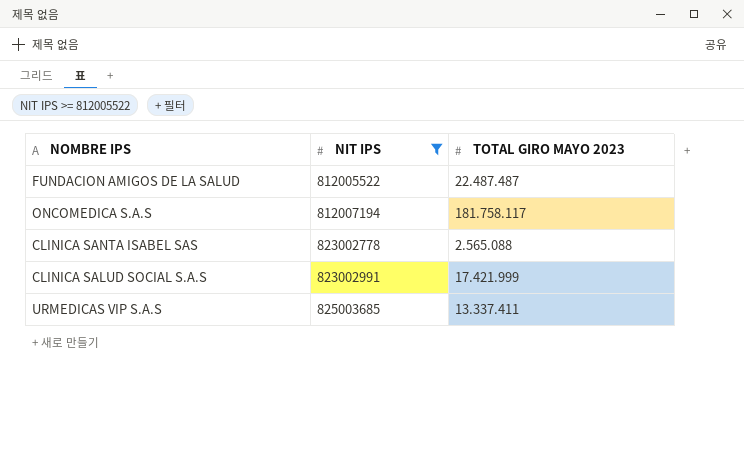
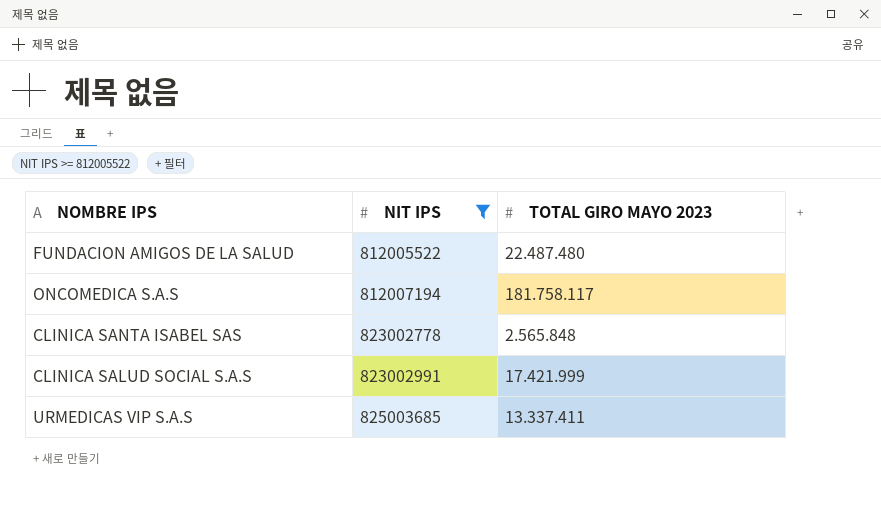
FUNDACION AMIGOS DE LA SALUD | TOTAL GIRO MAYO 2023: 22.487.487 -> 22.487.480
CLINICA SANTA ISABEL SAS | TOTAL GIRO MAYO 2023: 2.565.088 -> 2.565.848

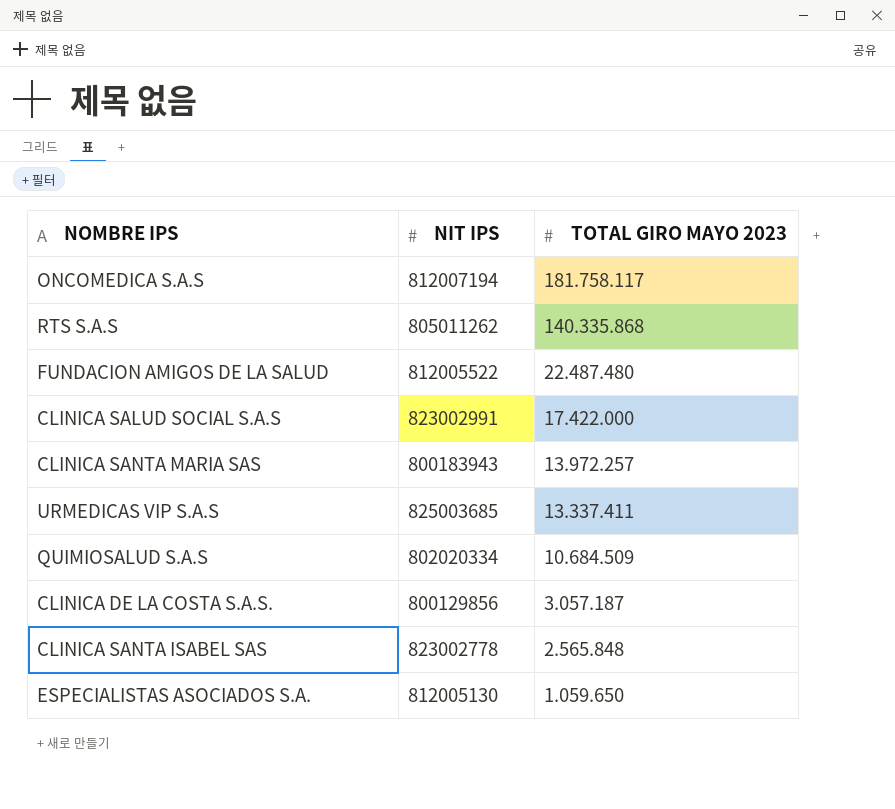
filter: NIT IPS >= 812005522 -> none
row order: NIT IPS ascending -> TOTAL GIRO MAYO 2023 descending
CLINICA SALUD SOCIAL S.A.S | TOTAL GIRO MAYO 2023: 17.421.999 -> 17.422.000

